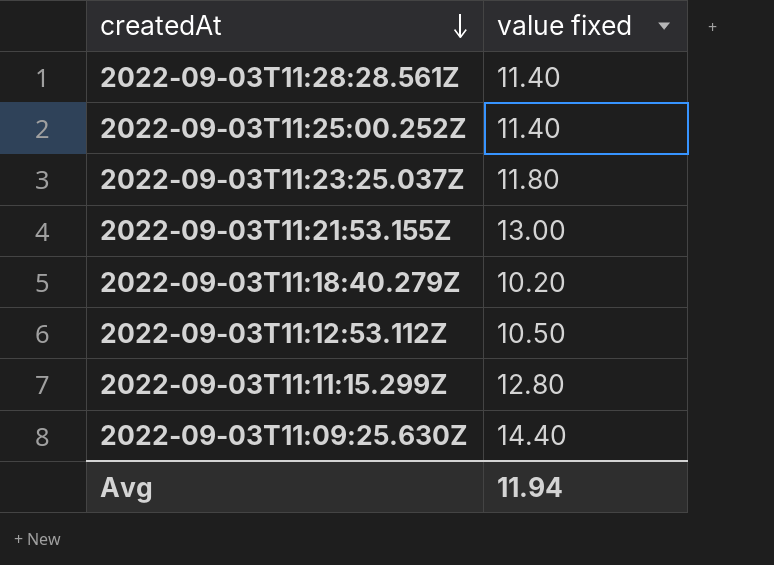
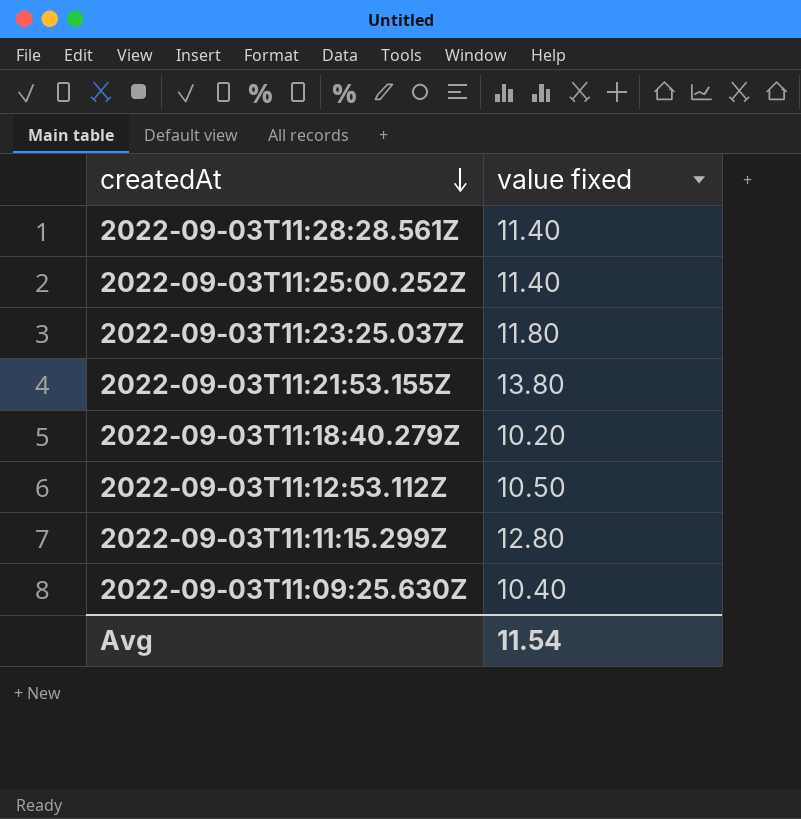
2022-09-03T11:21:53.155Z | value fixed: 13.00 -> 13.80
2022-09-03T11:09:25.630Z | value fixed: 14.40 -> 10.40
Avg | value fixed: 11.94 -> 11.54

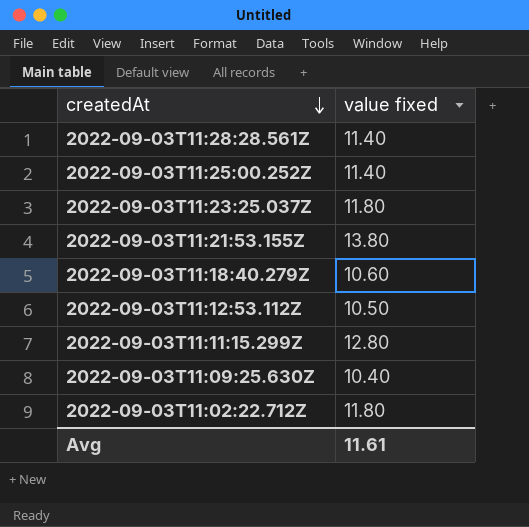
2022-09-03T11:18:40.279Z | value fixed: 10.20 -> 10.60
row 2022-09-03T11:02:22.712Z: none -> 11.80
Avg | value fixed: 11.54 -> 11.61

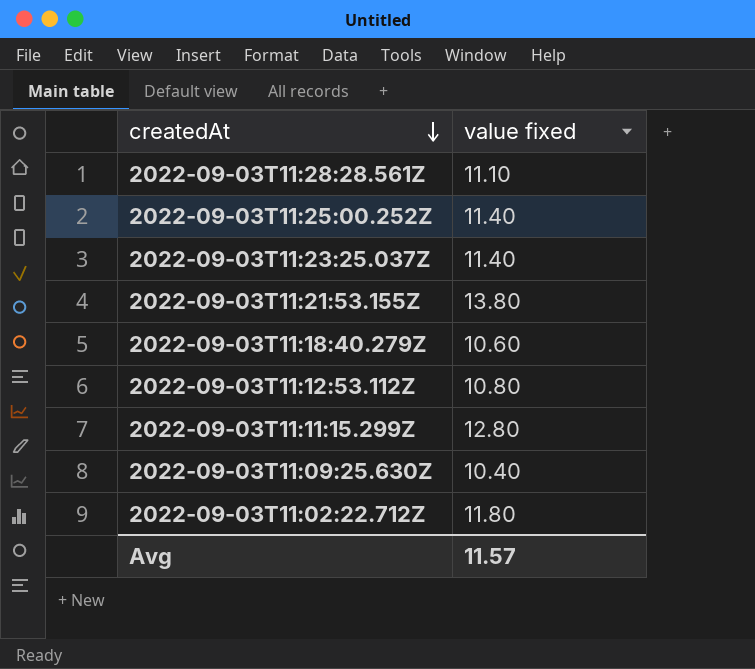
2022-09-03T11:28:28.561Z | value fixed: 11.40 -> 11.10
2022-09-03T11:23:25.037Z | value fixed: 11.80 -> 11.40
2022-09-03T11:12:53.112Z | value fixed: 10.50 -> 10.80
Avg | value fixed: 11.61 -> 11.57

